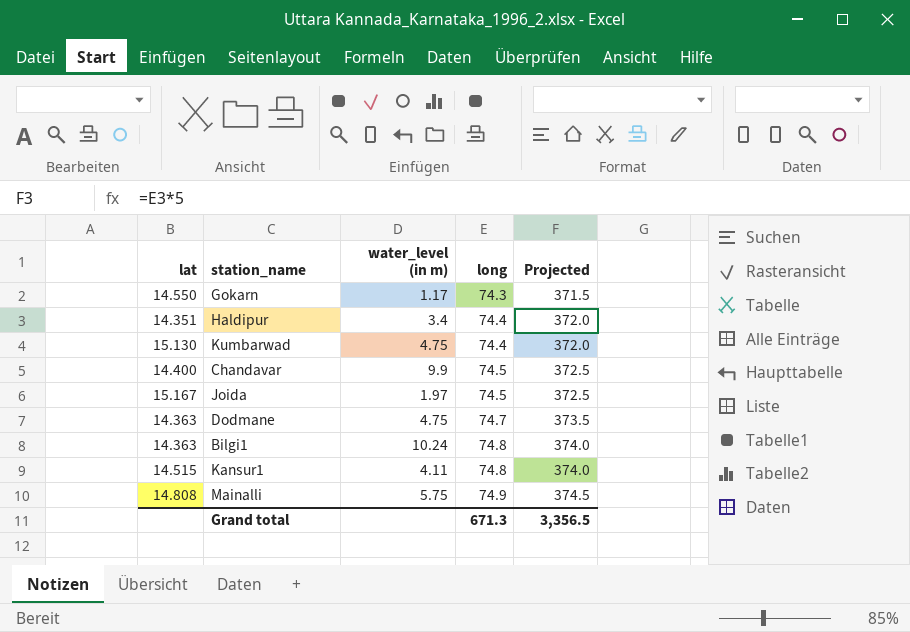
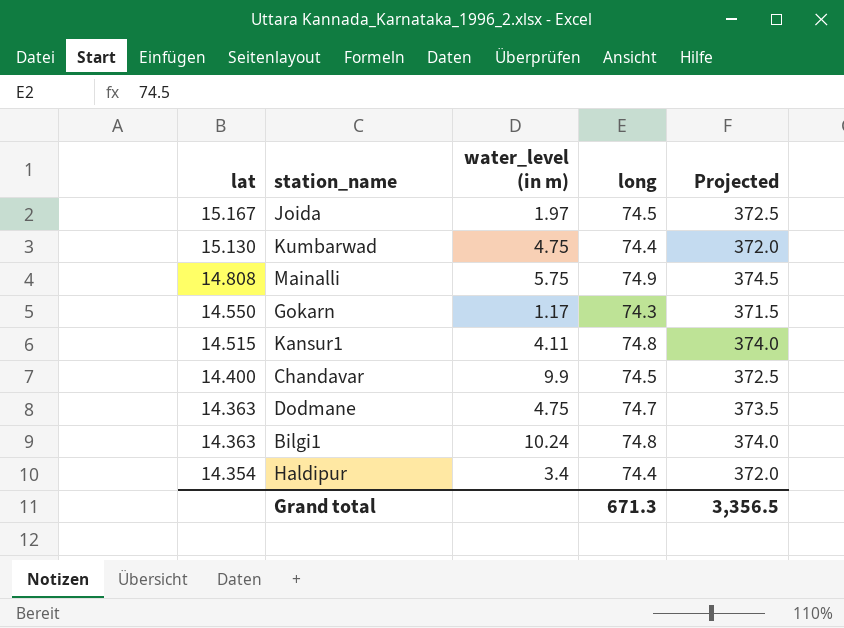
row order: long ascending -> lat descending
Haldipur | lat: 14.351 -> 14.354

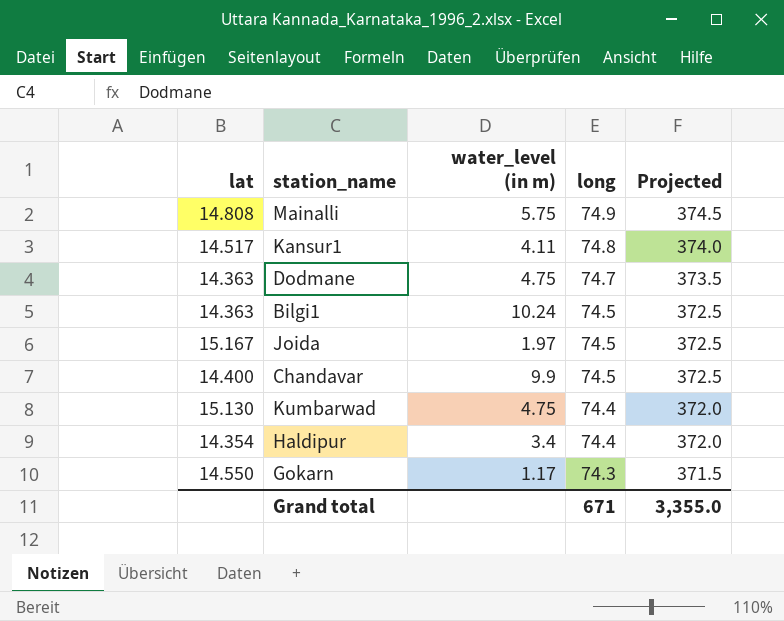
row order: lat descending -> long descending
Kansur1 | lat: 14.515 -> 14.517
Bilgi1 | long: 74.8 -> 74.5
Bilgi1 | Projected: 374.0 -> 372.5
Grand total | long: 671.3 -> 671
Grand total | Projected: 3,356.5 -> 3,355.0

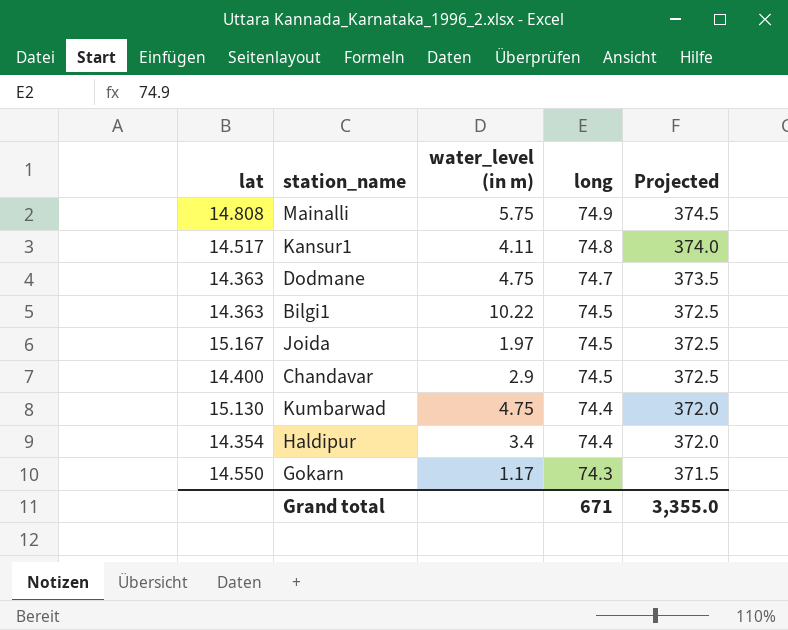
Bilgi1 | water_level (in m): 10.24 -> 10.22
Chandavar | water_level (in m): 9.9 -> 2.9

